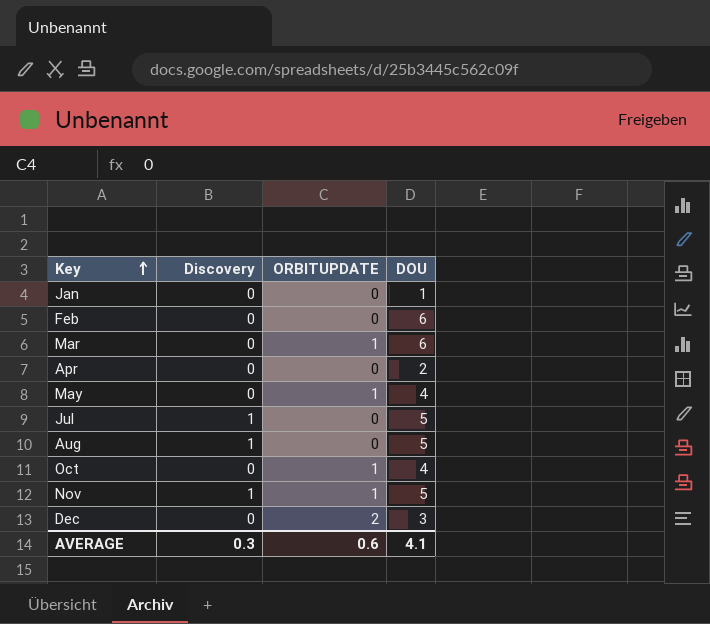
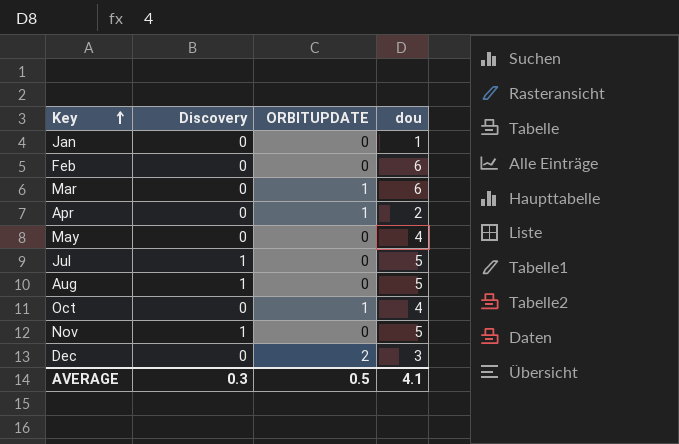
column name: DOU -> dou
Apr | ORBITUPDATE: 0 -> 1
May | ORBITUPDATE: 1 -> 0
Nov | ORBITUPDATE: 1 -> 0
AVERAGE | ORBITUPDATE: 0.6 -> 0.5

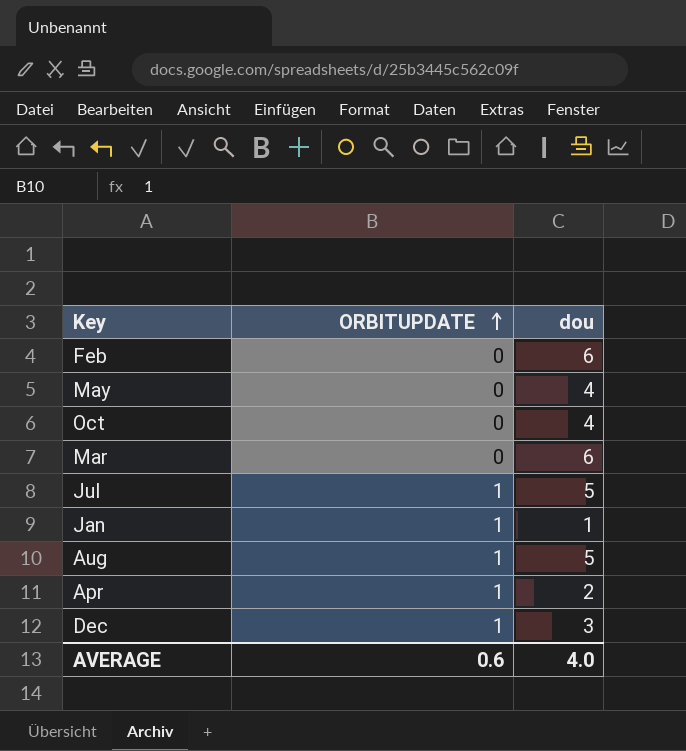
row order: Key ascending -> ORBITUPDATE ascending
column Discovery | position: 2 -> none
row Nov: 1 | 0 | 5 -> none
Oct | ORBITUPDATE: 1 -> 0
Mar | ORBITUPDATE: 1 -> 0
Jul | ORBITUPDATE: 0 -> 1
Jan | ORBITUPDATE: 0 -> 1
Aug | ORBITUPDATE: 0 -> 1
Dec | ORBITUPDATE: 2 -> 1
AVERAGE | ORBITUPDATE: 0.5 -> 0.6
AVERAGE | dou: 4.1 -> 4.0

